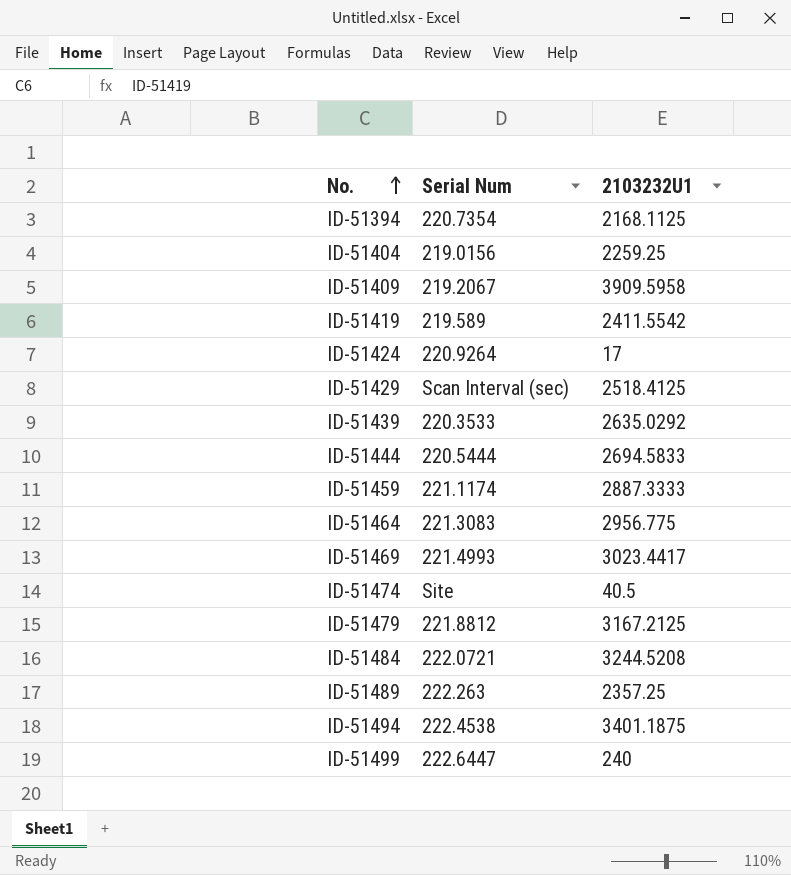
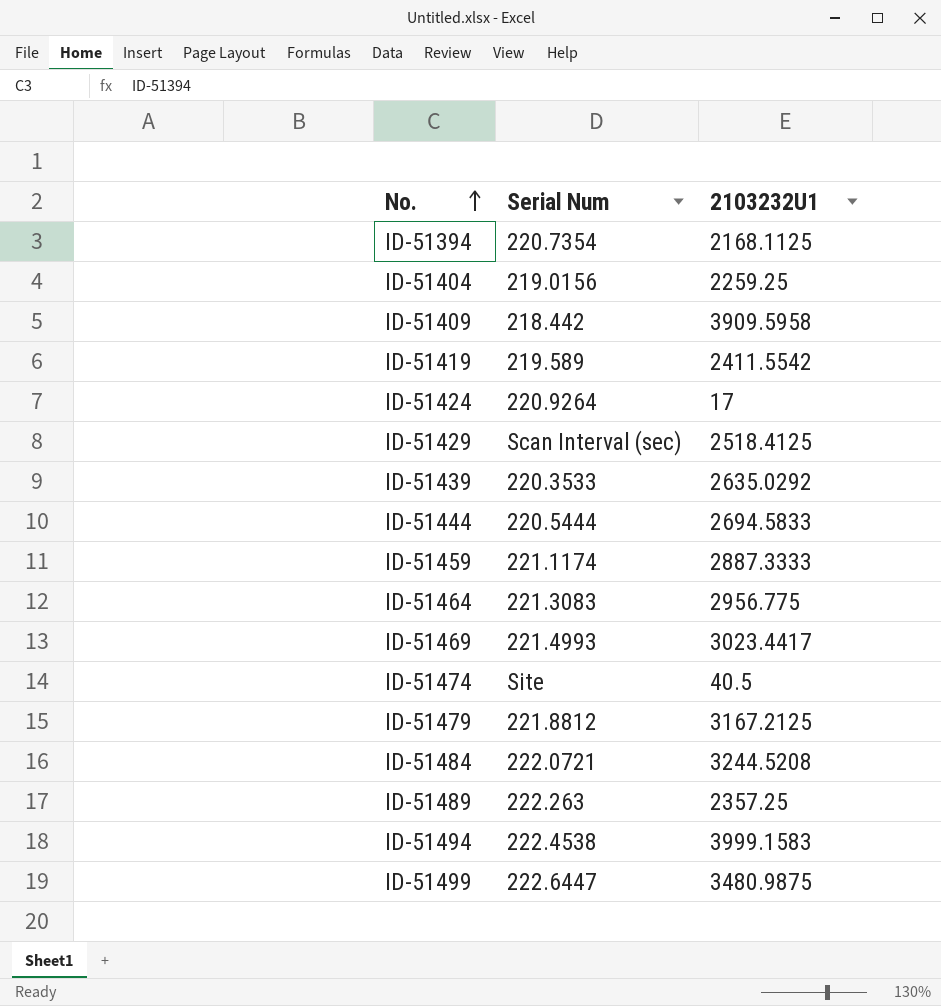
ID-51409 | Serial Num: 219.2067 -> 218.442
ID-51494 | 2103232U1: 3401.1875 -> 3999.1583
ID-51499 | 2103232U1: 240 -> 3480.9875

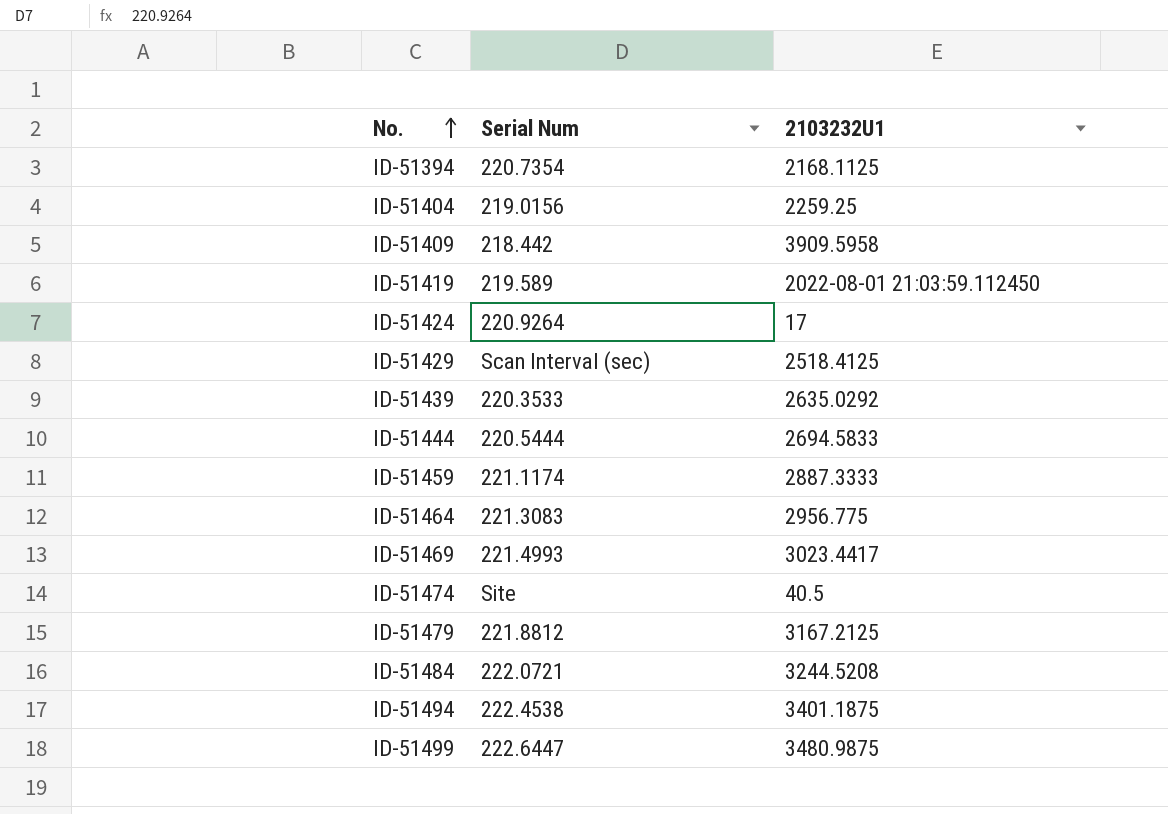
row ID-51489: 222.263 | 2357.25 -> none
ID-51419 | 2103232U1: 2411.5542 -> 2022-08-01 21:03:59.112450
ID-51494 | 2103232U1: 3999.1583 -> 3401.1875

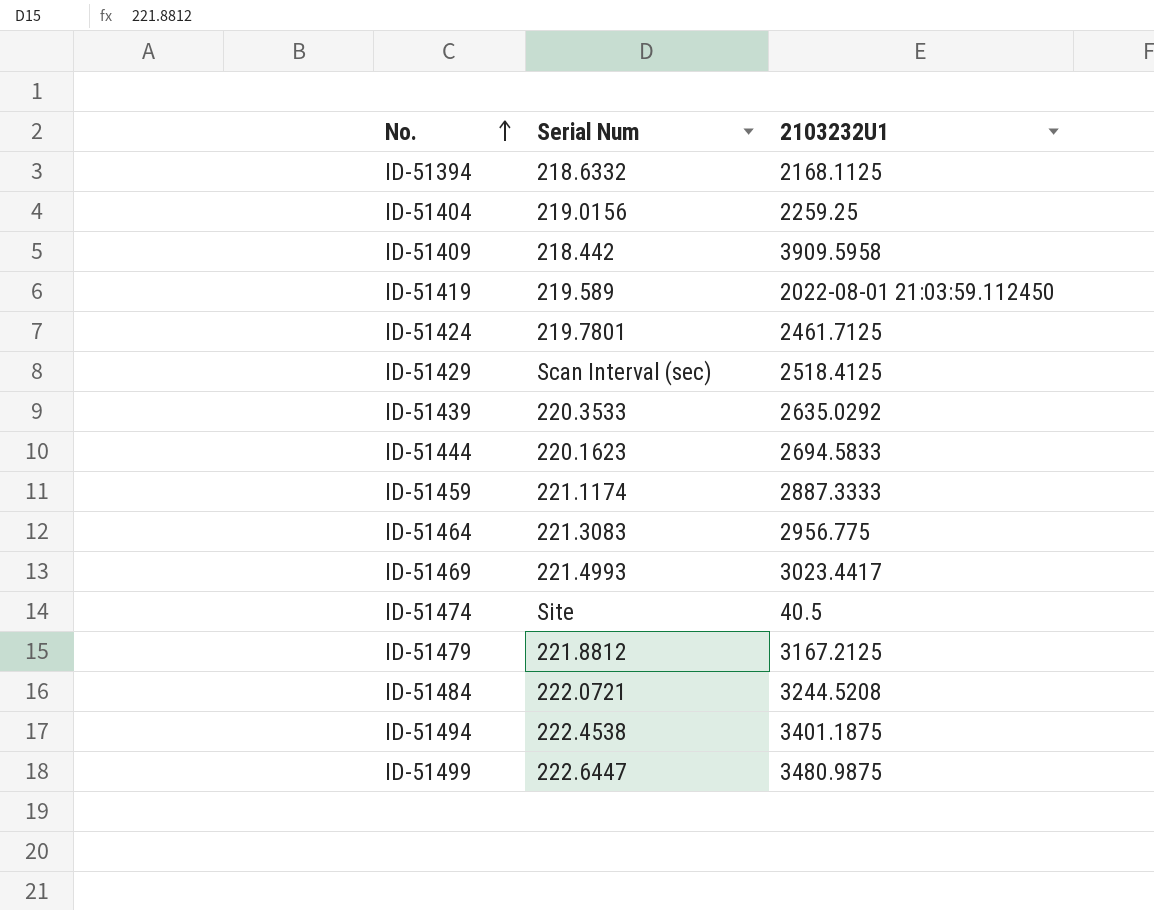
ID-51394 | Serial Num: 220.7354 -> 218.6332
ID-51424 | Serial Num: 220.9264 -> 219.7801
ID-51424 | 2103232U1: 17 -> 2461.7125
ID-51444 | Serial Num: 220.5444 -> 220.1623

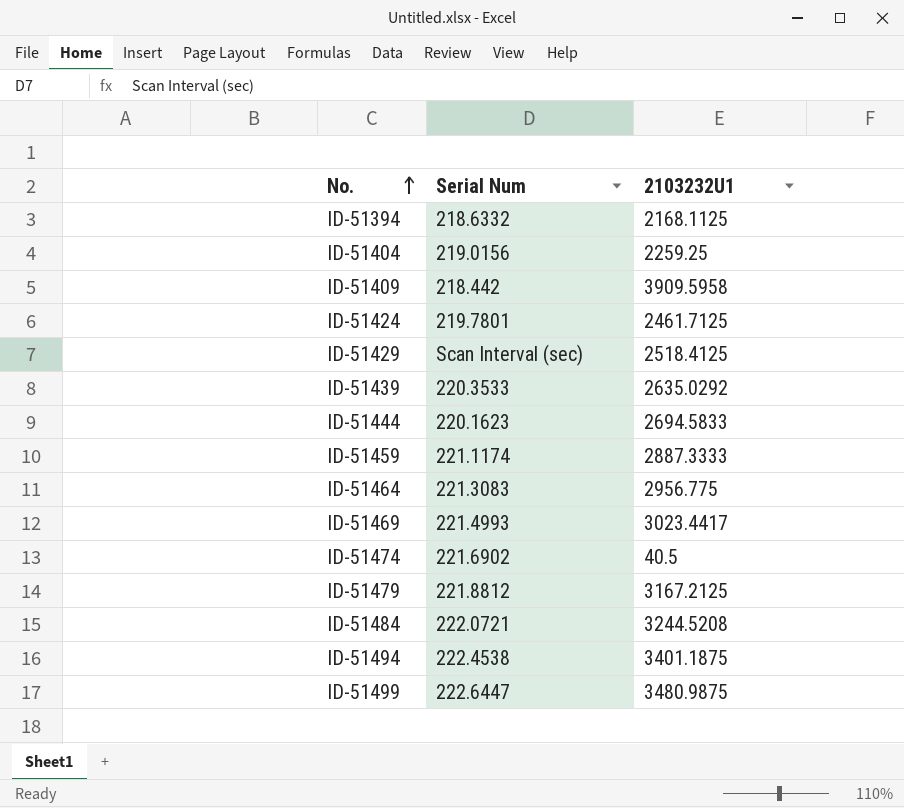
row ID-51419: 219.589 | 2022-08-01 21:03:59.112450 -> none
ID-51474 | Serial Num: Site -> 221.6902

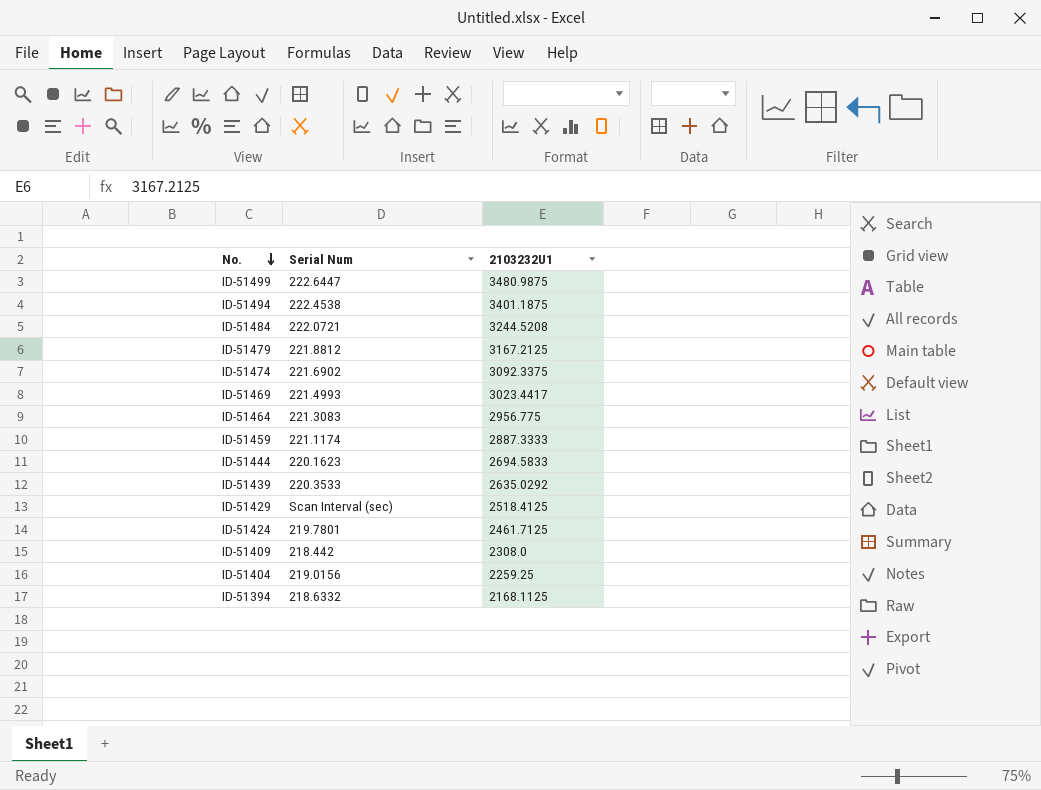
row order: No. ascending -> No. descending
ID-51474 | 2103232U1: 40.5 -> 3092.3375
ID-51409 | 2103232U1: 3909.5958 -> 2308.0

